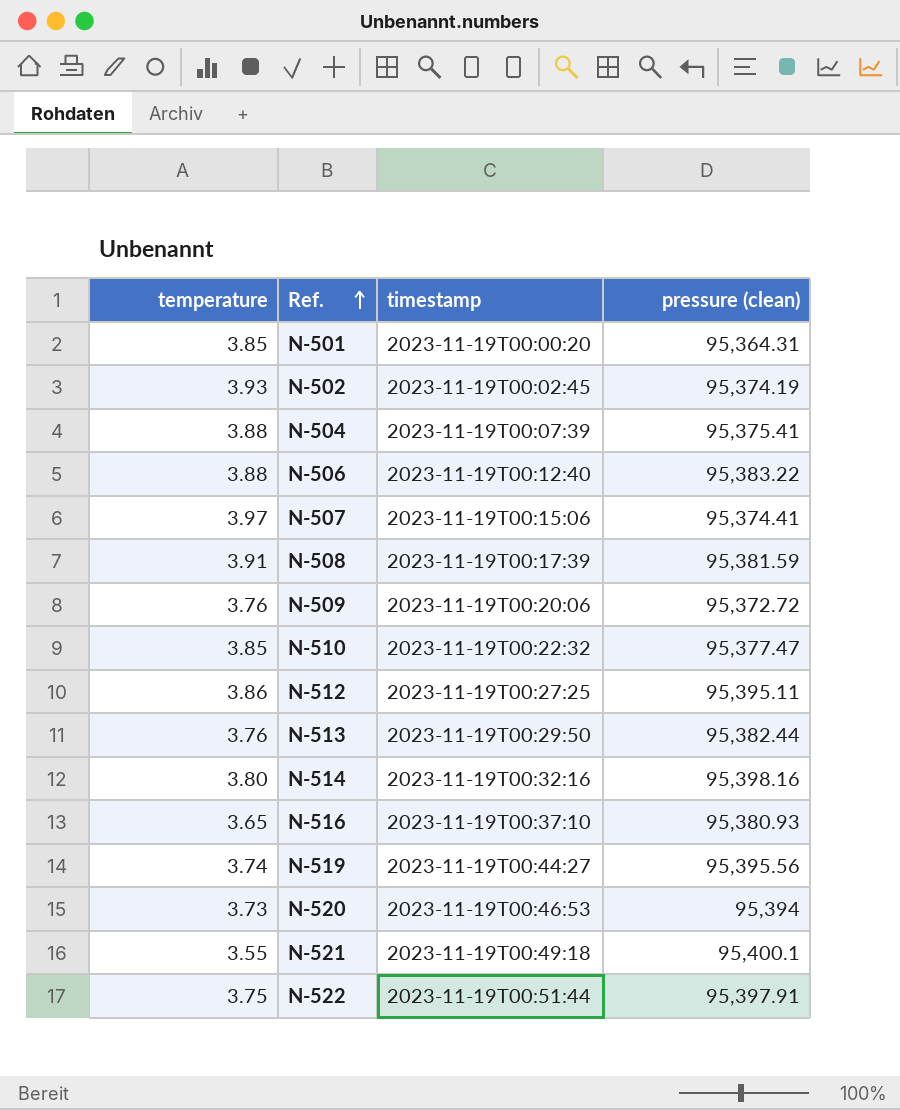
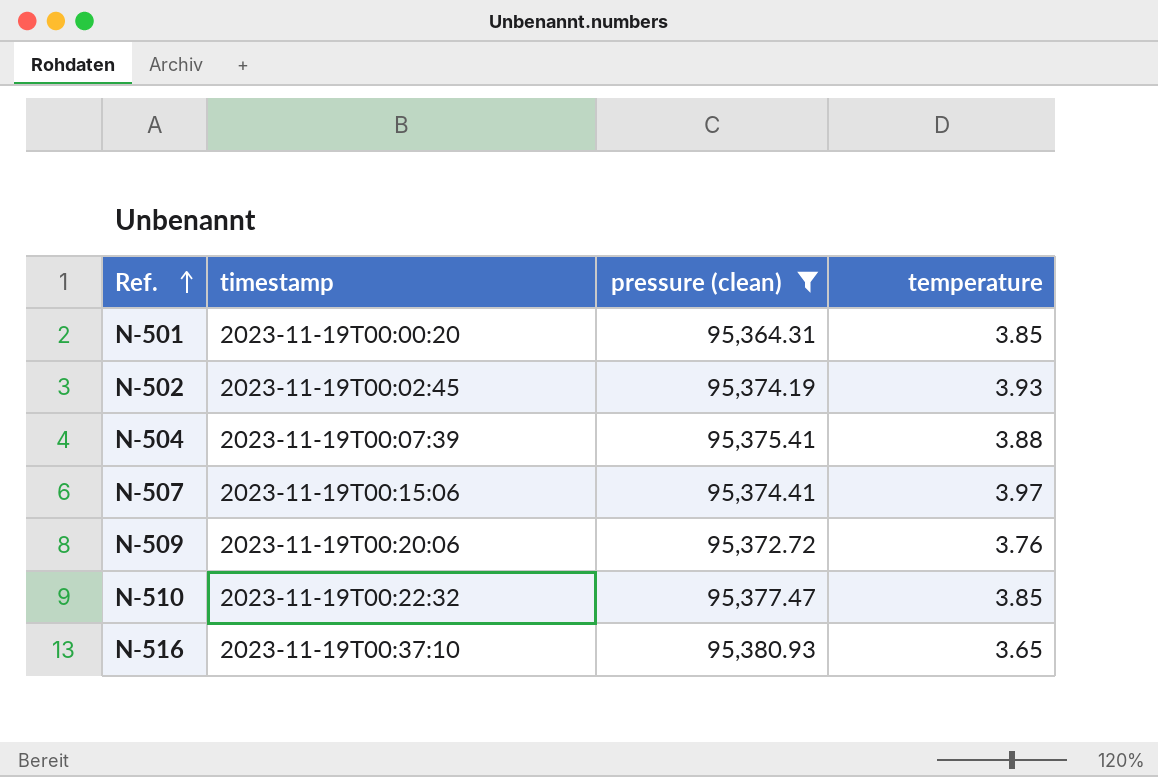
filter: none -> pressure (clean) <= 95,380.93
column temperature | position: 1 -> 4

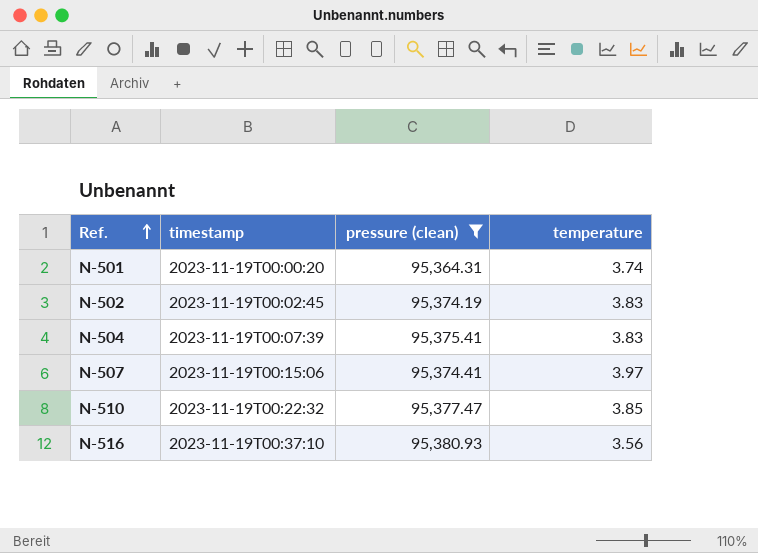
row N-509: 2023-11-19T00:20:06 | 95,372.72 | 3.76 -> none
N-501 | temperature: 3.85 -> 3.74
N-502 | temperature: 3.93 -> 3.83
N-504 | temperature: 3.88 -> 3.83
N-516 | temperature: 3.65 -> 3.56

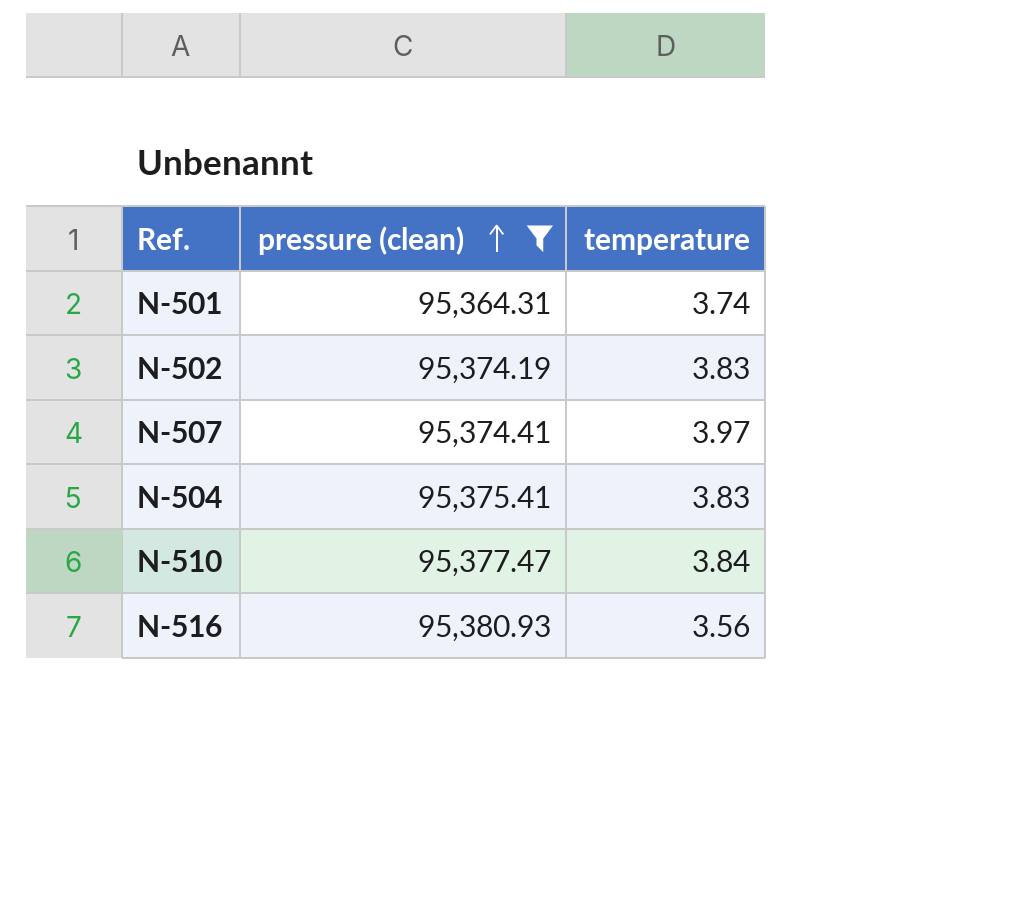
row order: Ref. ascending -> pressure (clean) ascending
column timestamp | position: 2 -> none
N-510 | temperature: 3.85 -> 3.84

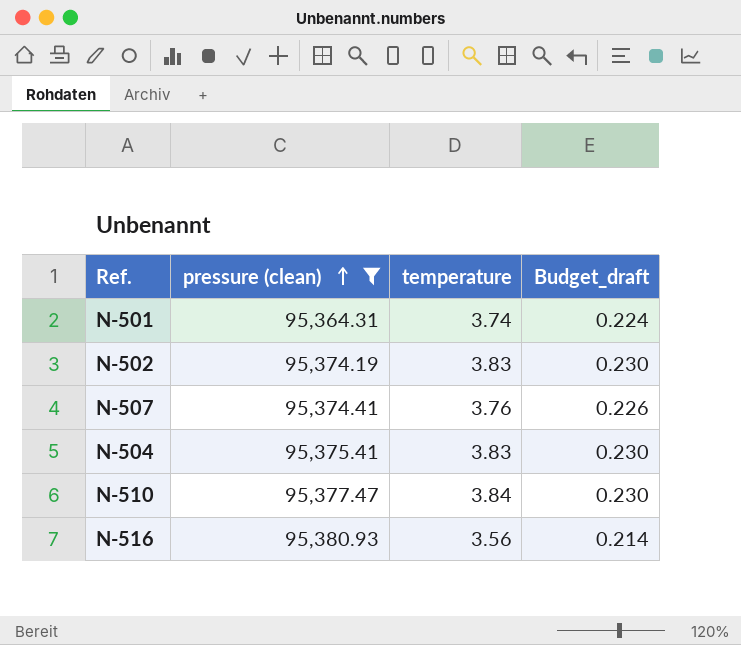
column Budget_draft | formula: none -> [temperature] * 0.06
N-507 | temperature: 3.97 -> 3.76

